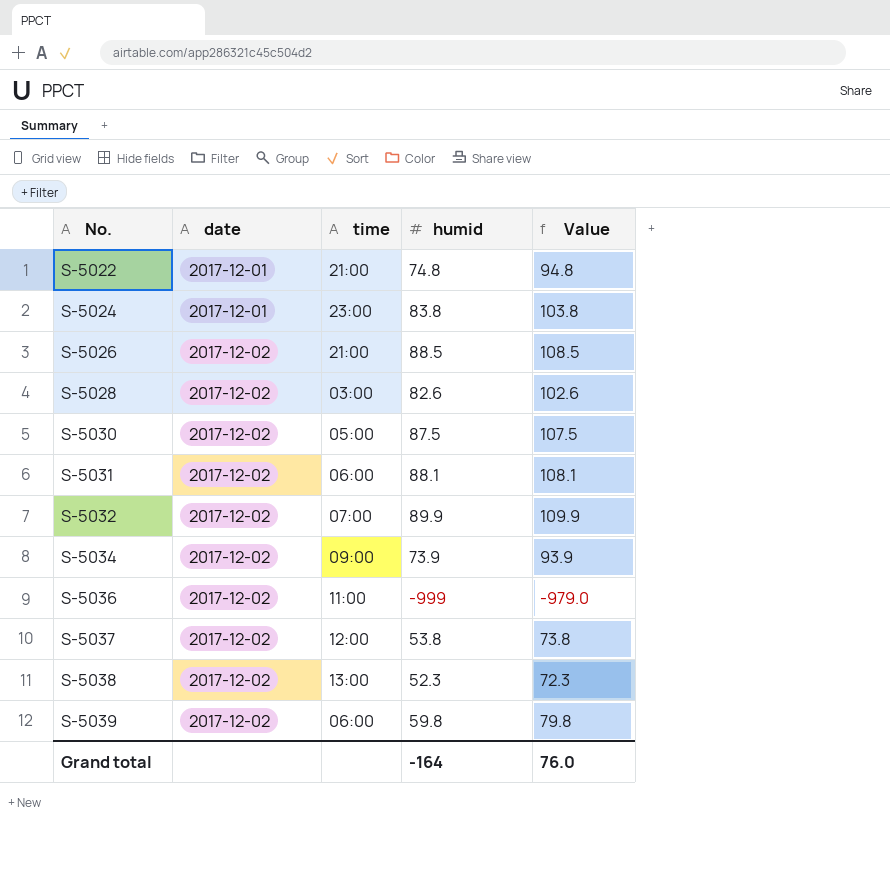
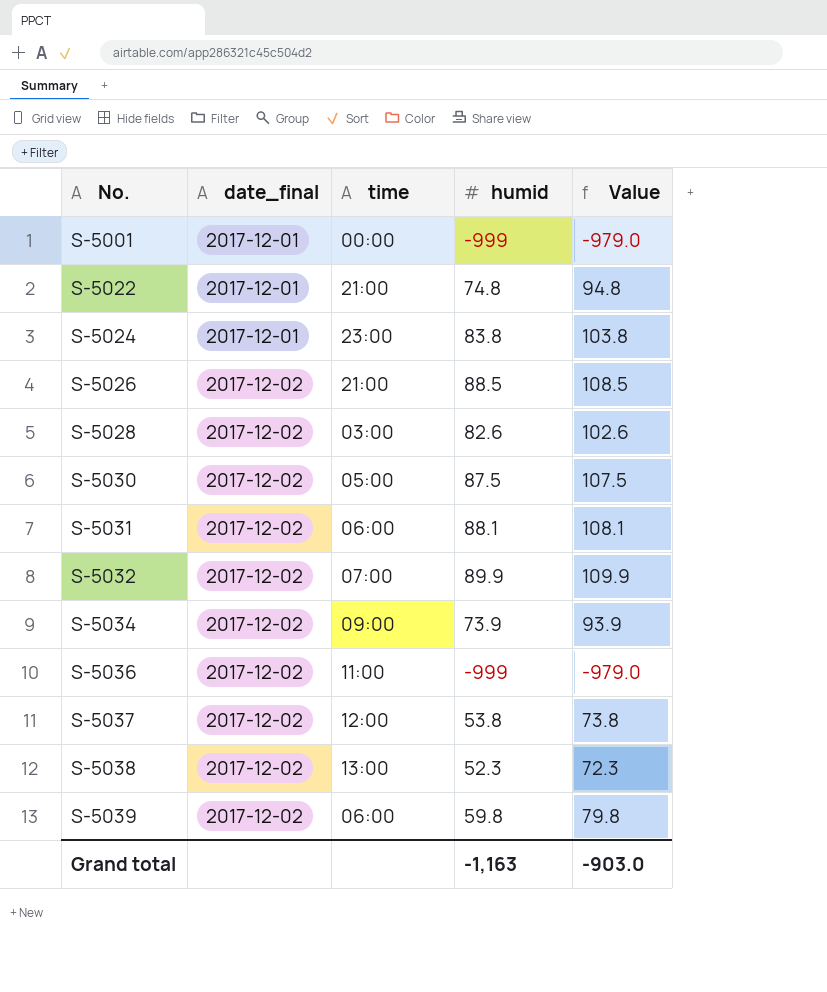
column name: date -> date_final
row S-5001: none -> 2017-12-01 | 00:00 | -999 | -979.0
Grand total | humid: -164 -> -1,163
Grand total | Value: 76.0 -> -903.0

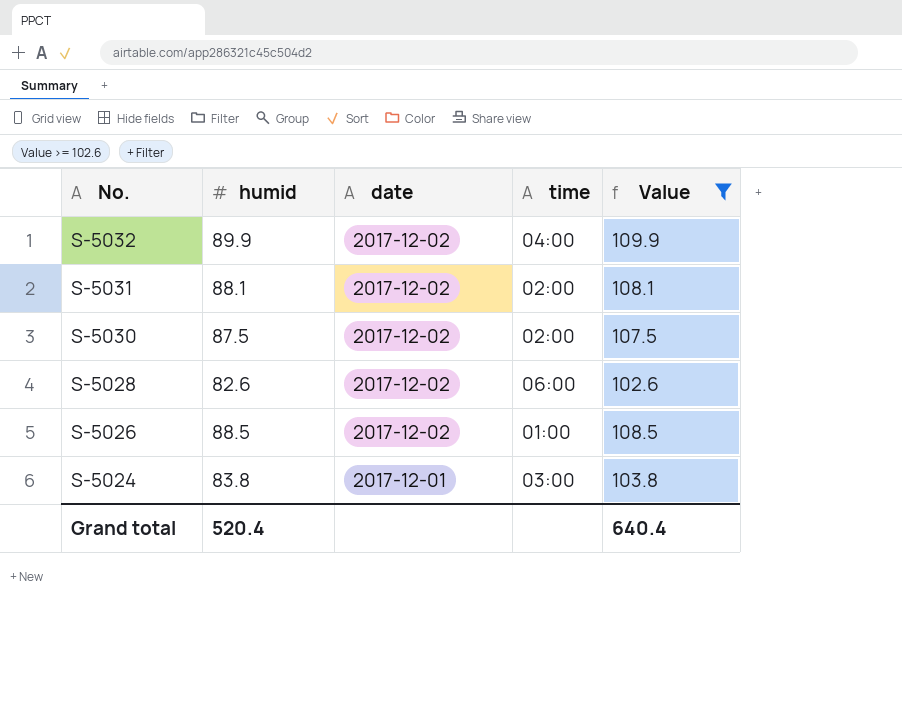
filter: none -> Value >= 102.6
row order: No. ascending -> No. descending
column humid | position: 4 -> 2
column name: date_final -> date
S-5032 | time: 07:00 -> 04:00
S-5031 | time: 06:00 -> 02:00
S-5030 | time: 05:00 -> 02:00
S-5028 | time: 03:00 -> 06:00
S-5026 | time: 21:00 -> 01:00
S-5024 | time: 23:00 -> 03:00
Grand total | humid: -1,163 -> 520.4
Grand total | Value: -903.0 -> 640.4

